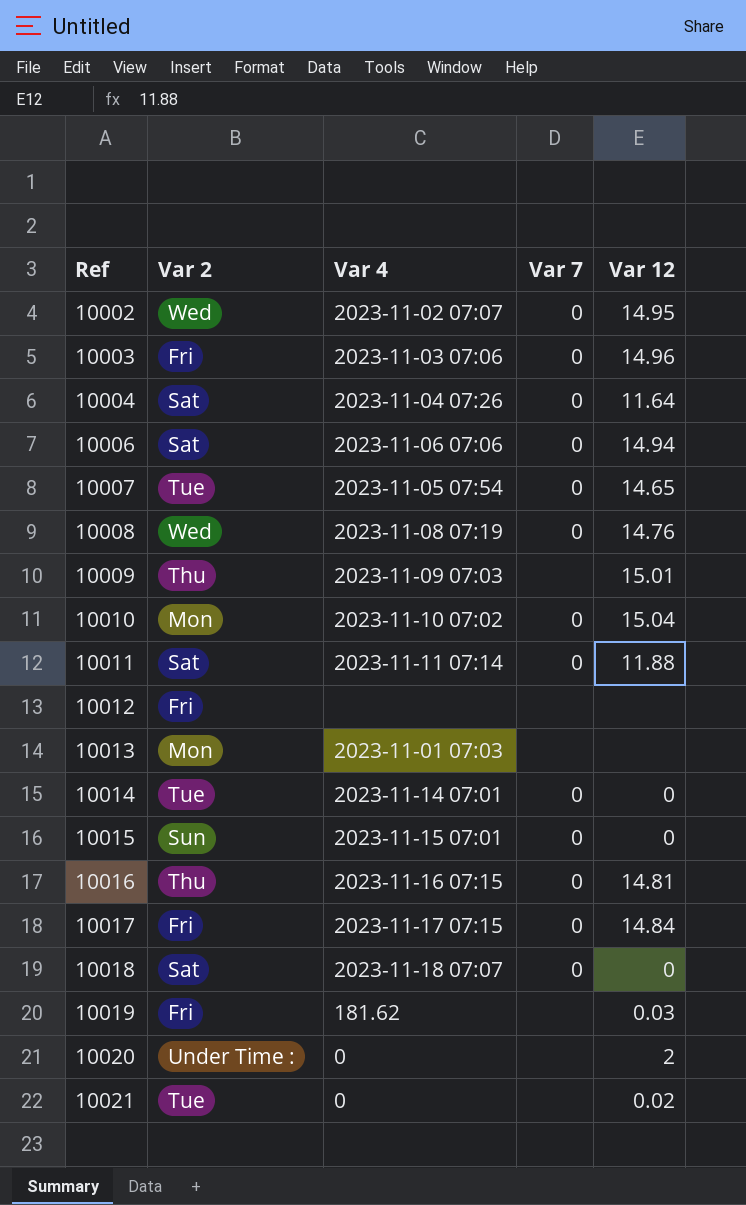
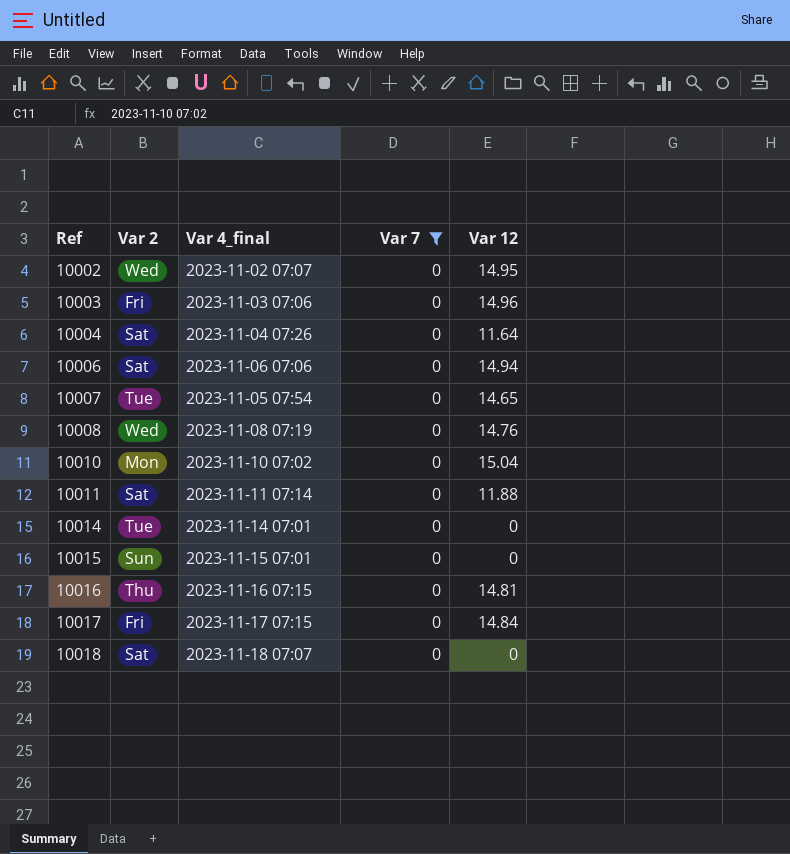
filter: none -> Var 7 = 0
column name: Var 4 -> Var 4_final

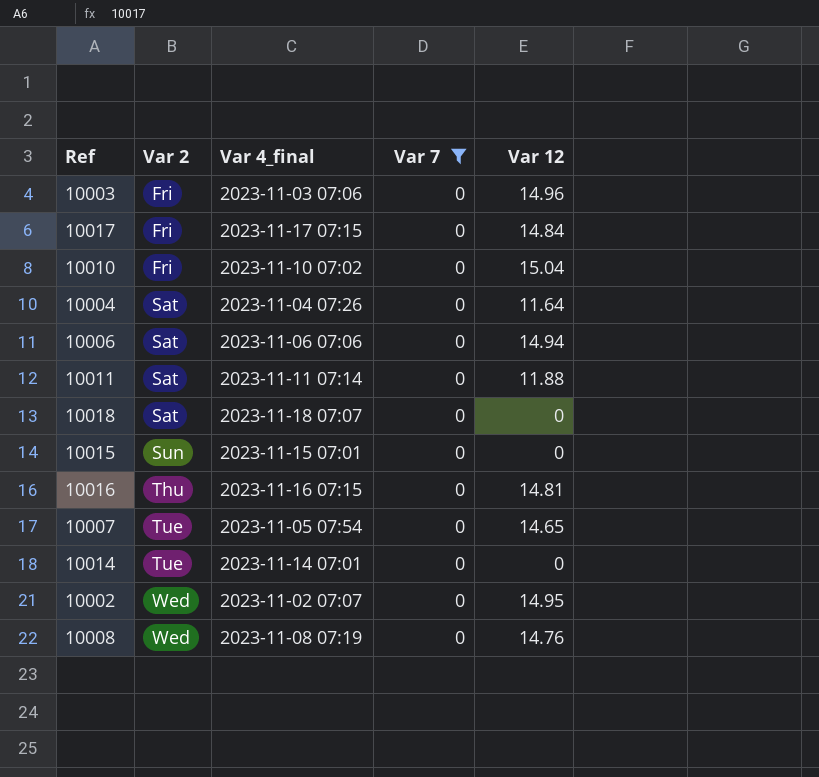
row order: Ref ascending -> Var 2 ascending
10010 | Var 2: Mon -> Fri

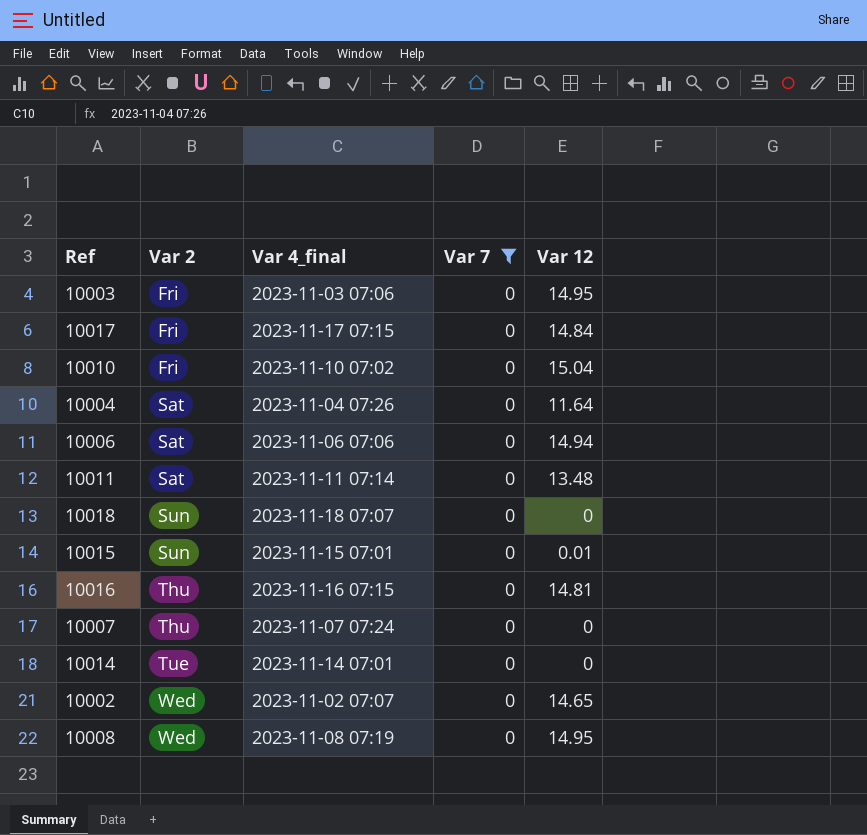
10003 | Var 12: 14.96 -> 14.95
10011 | Var 12: 11.88 -> 13.48
10018 | Var 2: Sat -> Sun
10015 | Var 12: 0 -> 0.01
10007 | Var 2: Tue -> Thu
10007 | Var 4_final: 2023-11-05 07:54 -> 2023-11-07 07:24
10007 | Var 12: 14.65 -> 0
10002 | Var 12: 14.95 -> 14.65
10008 | Var 12: 14.76 -> 14.95

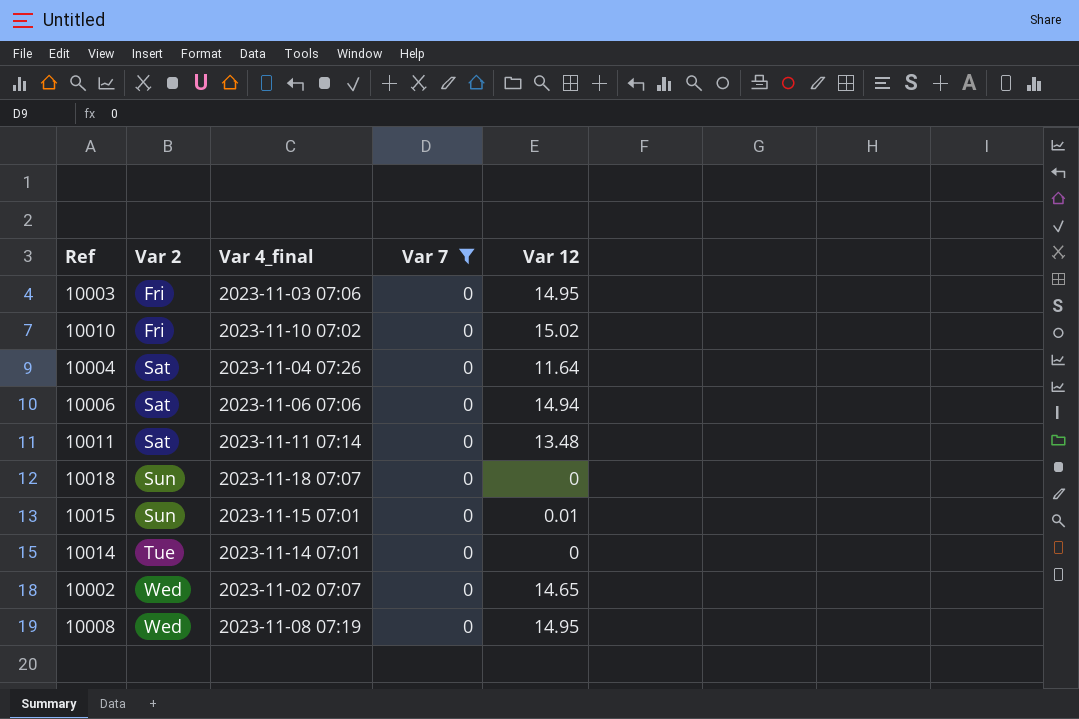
row 10017: Fri | 2023-11-17 07:15 | 0 | 14.84 -> none
row 10016: Thu | 2023-11-16 07:15 | 0 | 14.81 -> none
row 10007: Thu | 2023-11-07 07:24 | 0 | 0 -> none
10010 | Var 12: 15.04 -> 15.02

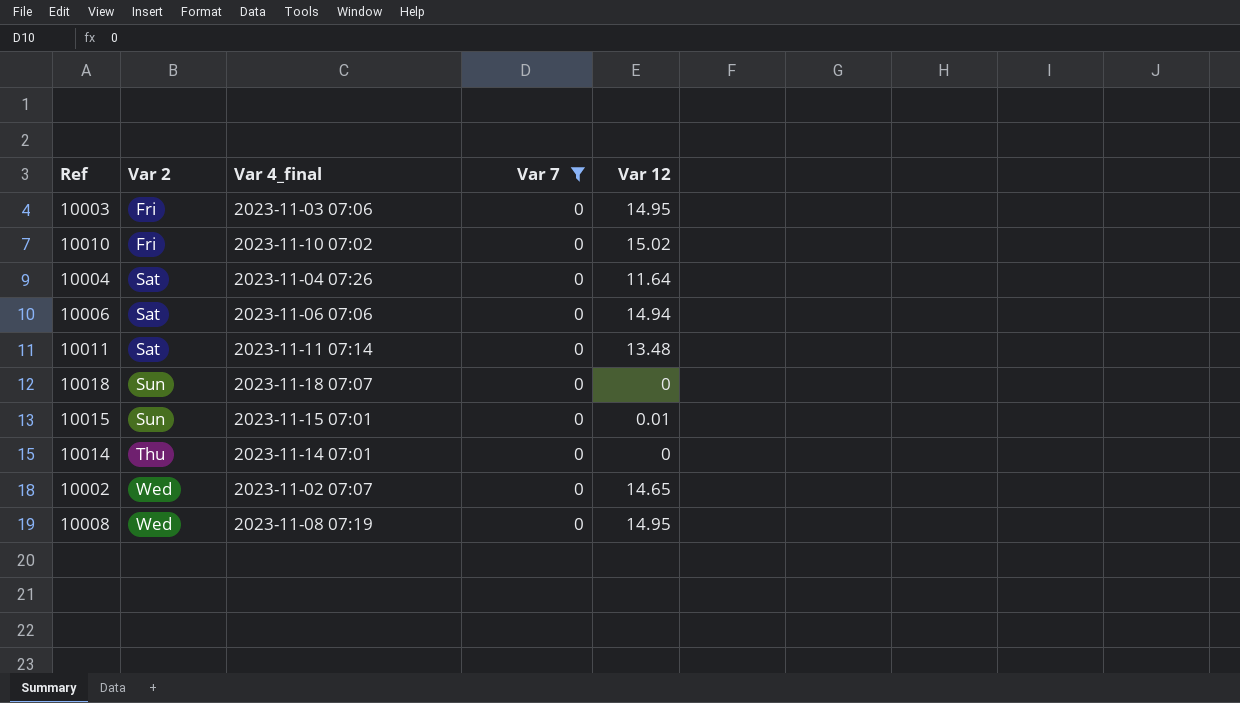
10014 | Var 2: Tue -> Thu

